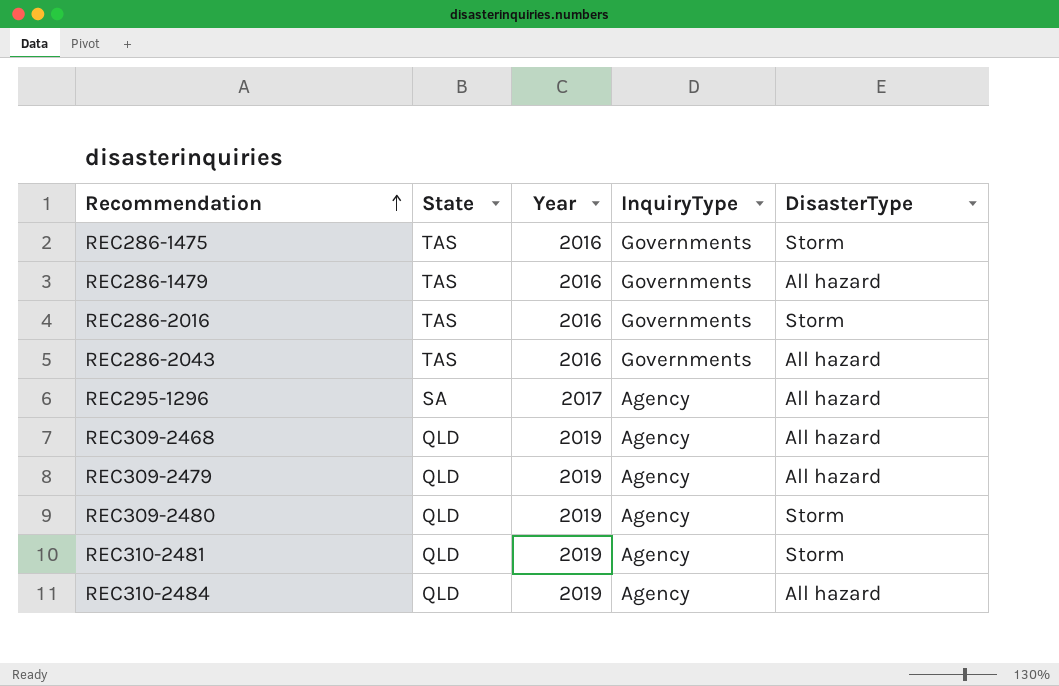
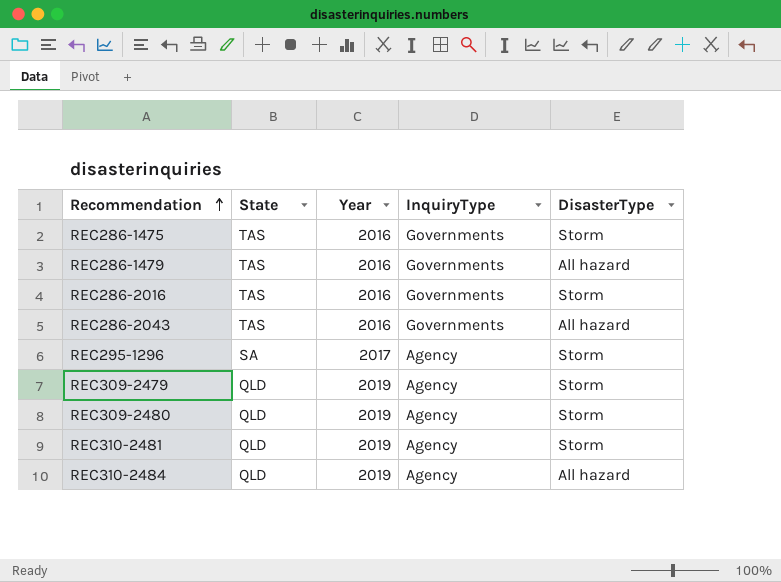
row REC309-2468: QLD | 2019 | Agency | All hazard -> none
REC295-1296 | DisasterType: All hazard -> Storm
REC309-2479 | DisasterType: All hazard -> Storm

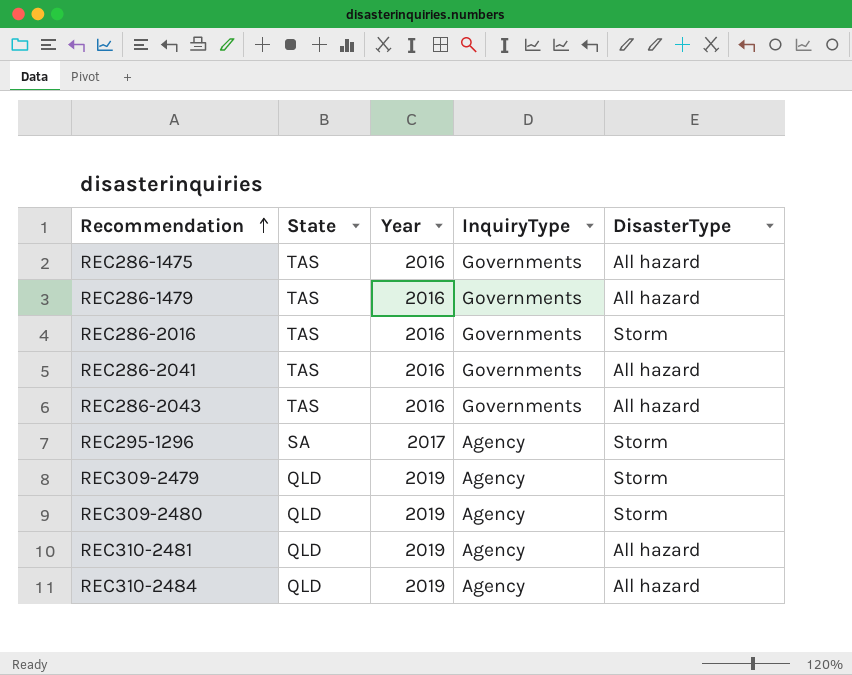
REC286-1475 | DisasterType: Storm -> All hazard
row REC286-2041: none -> TAS | 2016 | Governments | All hazard
REC310-2481 | DisasterType: Storm -> All hazard

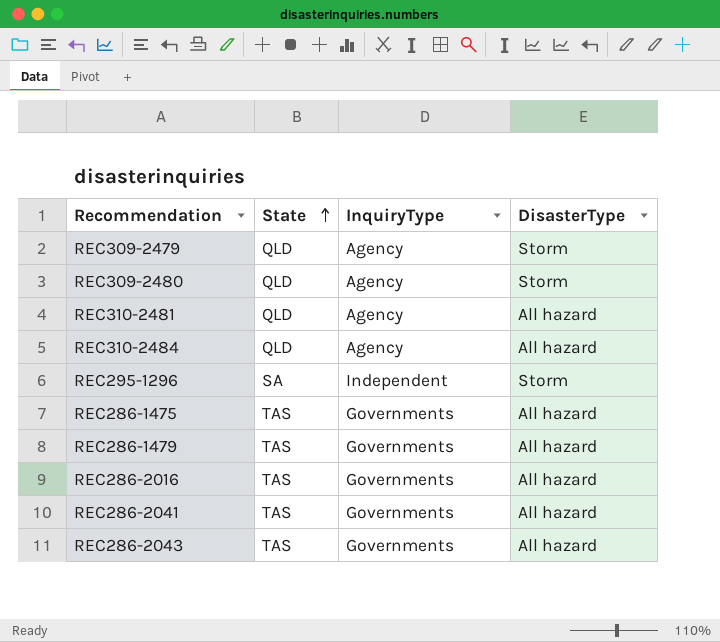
row order: Recommendation ascending -> State ascending
column Year | position: 3 -> none
REC295-1296 | InquiryType: Agency -> Independent
REC286-2016 | DisasterType: Storm -> All hazard

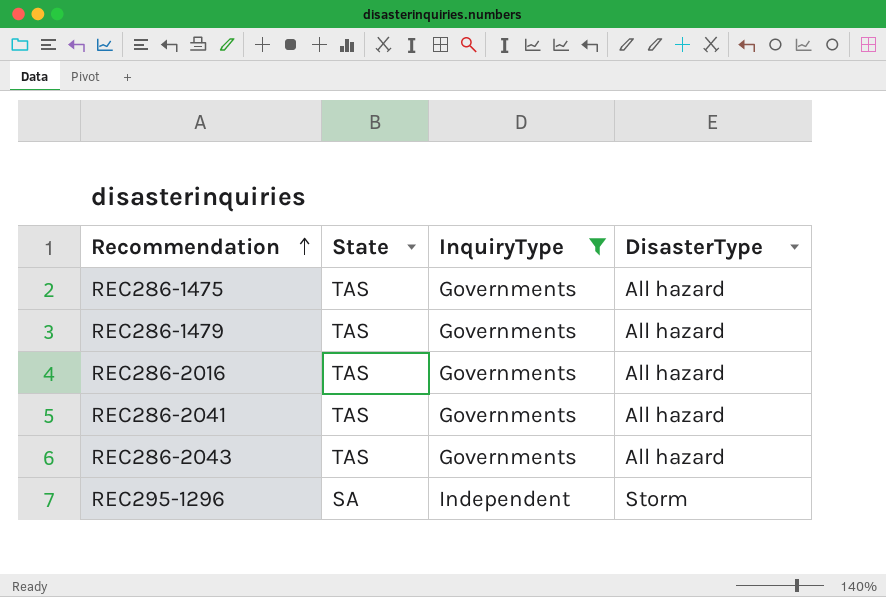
filter: none -> InquiryType != Agency
row order: State ascending -> Recommendation ascending

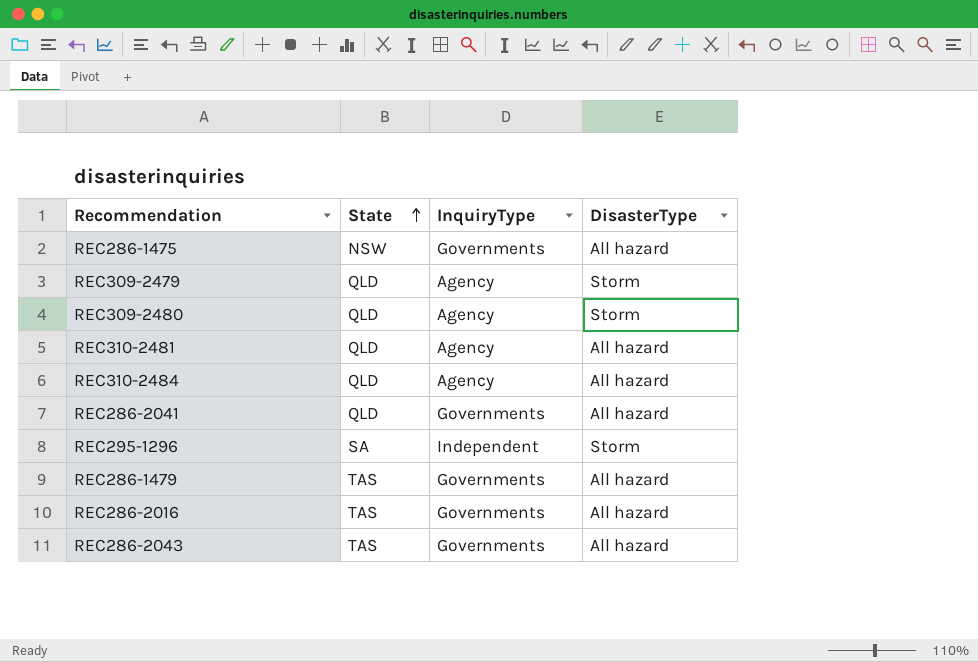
filter: InquiryType != Agency -> none
row order: Recommendation ascending -> State ascending
REC286-1475 | State: TAS -> NSW
REC286-2041 | State: TAS -> QLD

